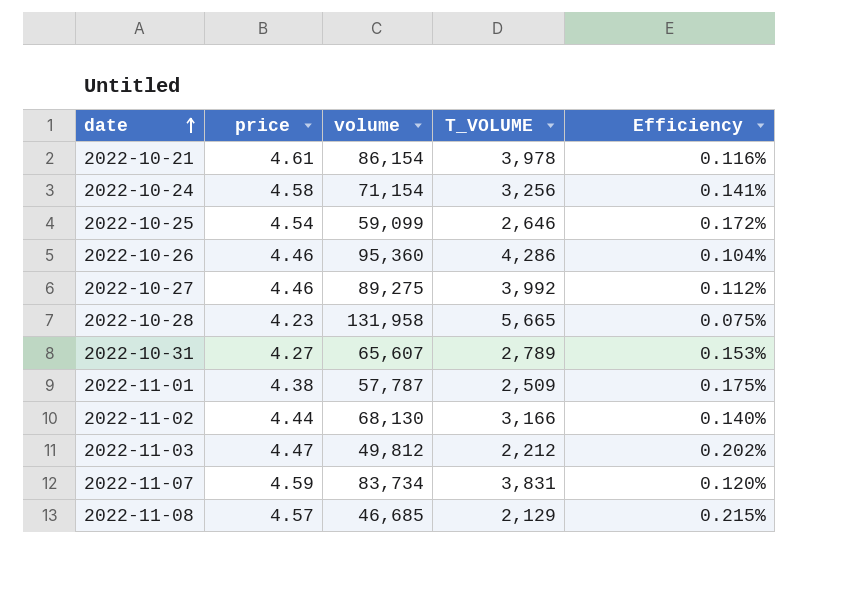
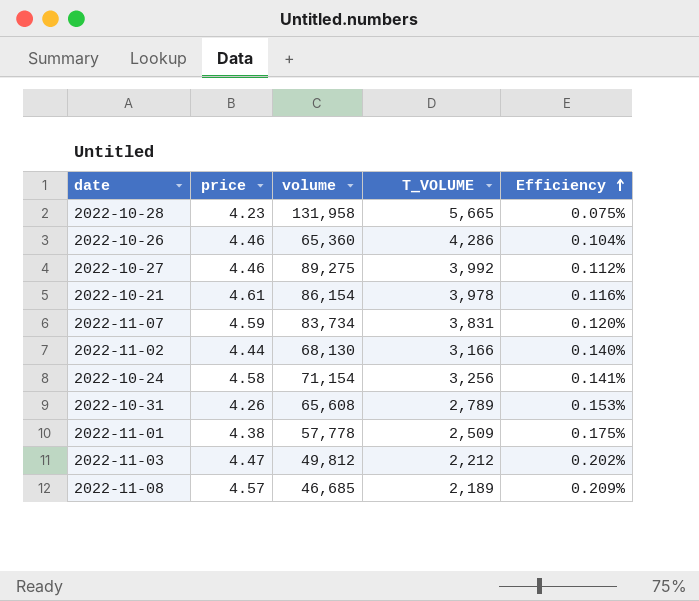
row order: date ascending -> Efficiency ascending
row 2022-10-25: 4.54 | 59,099 | 2,646 | 0.172% -> none
2022-10-26 | volume: 95,360 -> 65,360
2022-10-31 | price: 4.27 -> 4.26
2022-10-31 | volume: 65,607 -> 65,608
2022-11-01 | volume: 57,787 -> 57,778
2022-11-08 | T_VOLUME: 2,129 -> 2,189
2022-11-08 | Efficiency: 0.215% -> 0.209%

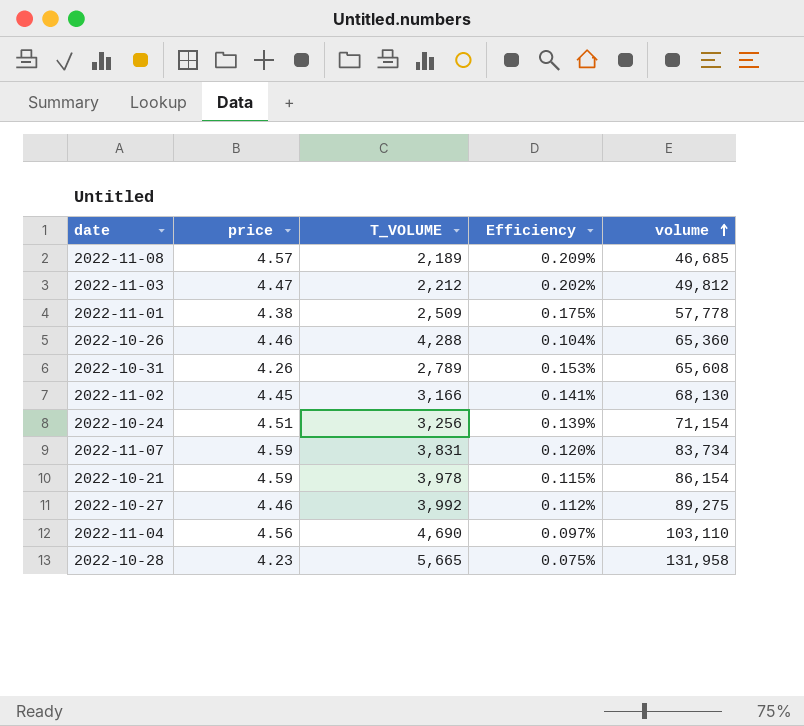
row order: Efficiency ascending -> volume ascending
column volume | position: 3 -> 5
2022-10-26 | T_VOLUME: 4,286 -> 4,288
2022-11-02 | price: 4.44 -> 4.45
2022-11-02 | Efficiency: 0.140% -> 0.141%
2022-10-24 | price: 4.58 -> 4.51
2022-10-24 | Efficiency: 0.141% -> 0.139%
2022-10-21 | price: 4.61 -> 4.59
2022-10-21 | Efficiency: 0.116% -> 0.115%
row 2022-11-04: none -> 4.56 | 4,690 | 0.097% | 103,110

